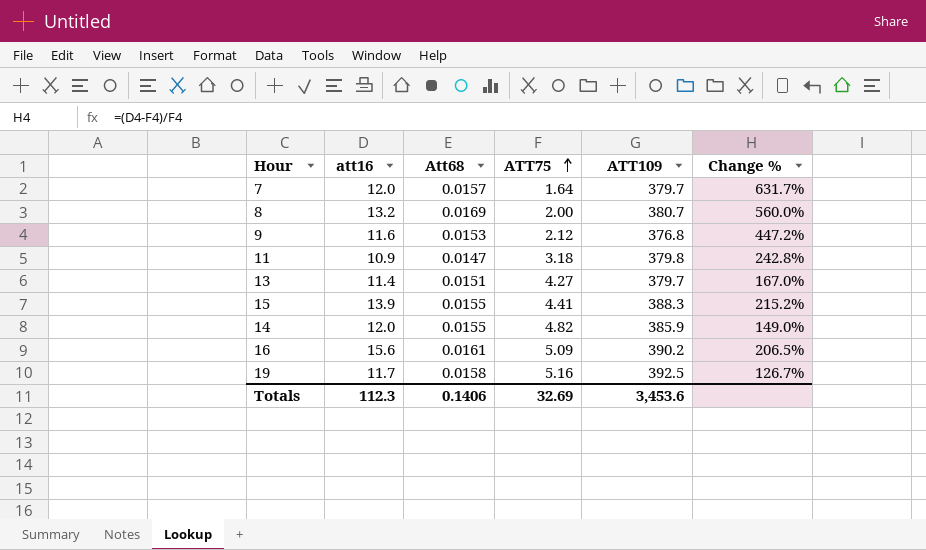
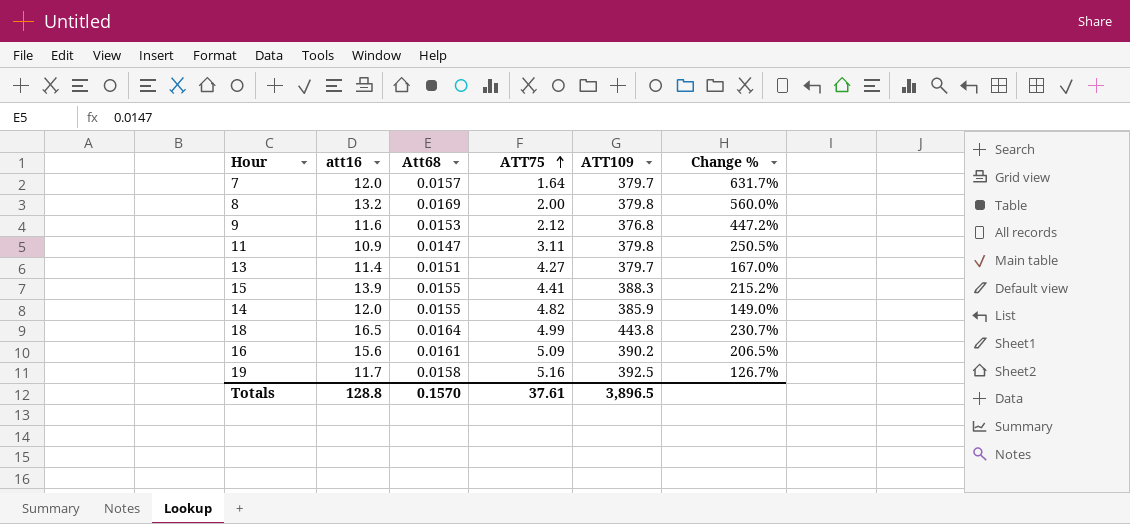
8 | ATT109: 380.7 -> 379.8
11 | ATT75: 3.18 -> 3.11
11 | Change %: 242.8% -> 250.5%
row 18: none -> 16.5 | 0.0164 | 4.99 | 443.8 | 230.7%
Totals | att16: 112.3 -> 128.8
Totals | Att68: 0.1406 -> 0.1570
Totals | ATT75: 32.69 -> 37.61
Totals | ATT109: 3,453.6 -> 3,896.5

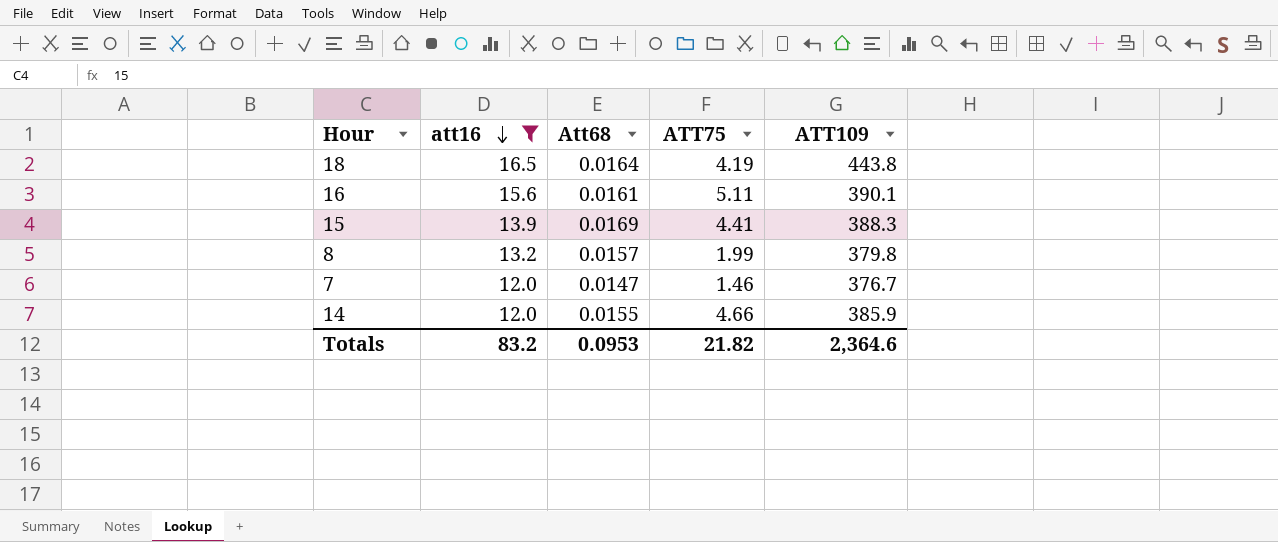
filter: none -> att16 >= 12.0
row order: ATT75 ascending -> att16 descending
column Change % | formula: ([att16] - [ATT75]) / [ATT75] -> none
18 | ATT75: 4.99 -> 4.19
16 | ATT75: 5.09 -> 5.11
16 | ATT109: 390.2 -> 390.1
15 | Att68: 0.0155 -> 0.0169
8 | Att68: 0.0169 -> 0.0157
8 | ATT75: 2.00 -> 1.99
7 | Att68: 0.0157 -> 0.0147
7 | ATT75: 1.64 -> 1.46
7 | ATT109: 379.7 -> 376.7
14 | ATT75: 4.82 -> 4.66
Totals | att16: 128.8 -> 83.2
Totals | Att68: 0.1570 -> 0.0953
Totals | ATT75: 37.61 -> 21.82
Totals | ATT109: 3,896.5 -> 2,364.6

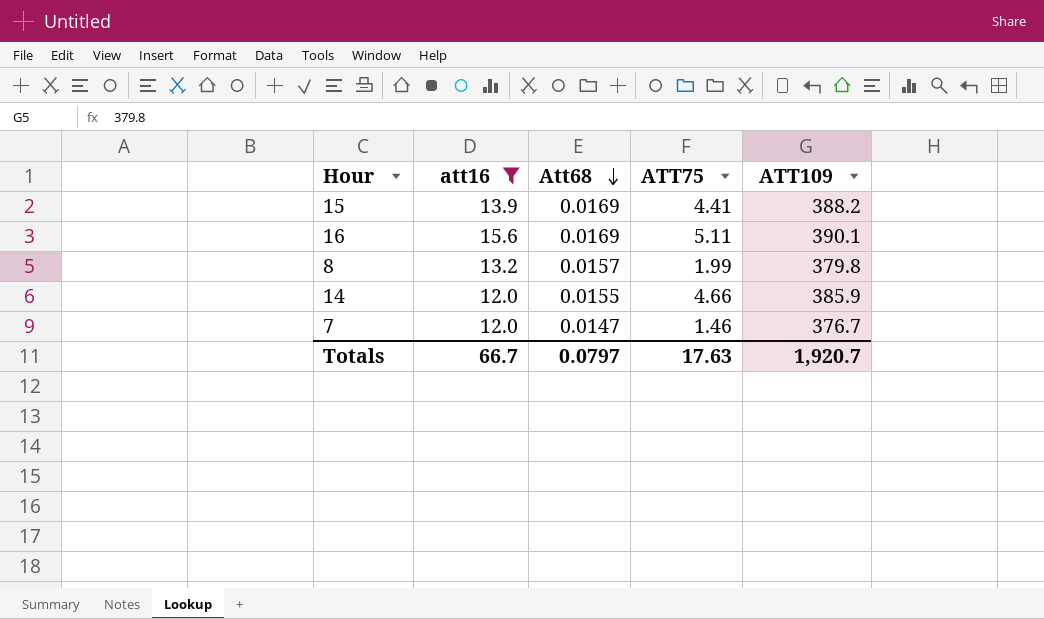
row order: att16 descending -> Att68 descending
row 18: 16.5 | 0.0164 | 4.19 | 443.8 -> none
15 | ATT109: 388.3 -> 388.2
16 | Att68: 0.0161 -> 0.0169
Totals | att16: 83.2 -> 66.7
Totals | Att68: 0.0953 -> 0.0797
Totals | ATT75: 21.82 -> 17.63
Totals | ATT109: 2,364.6 -> 1,920.7

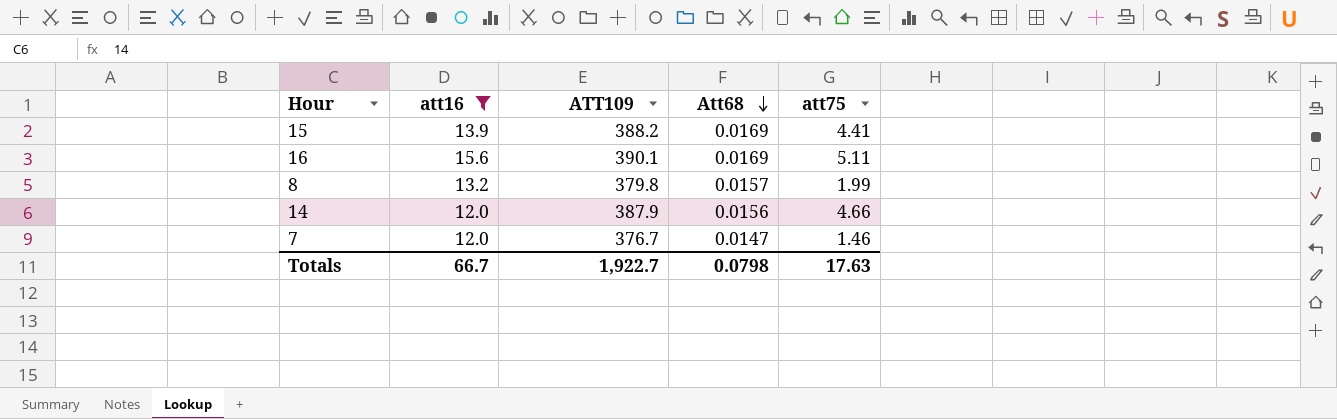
column ATT109 | position: 5 -> 3
column name: ATT75 -> att75
14 | ATT109: 385.9 -> 387.9
14 | Att68: 0.0155 -> 0.0156
Totals | ATT109: 1,920.7 -> 1,922.7
Totals | Att68: 0.0797 -> 0.0798

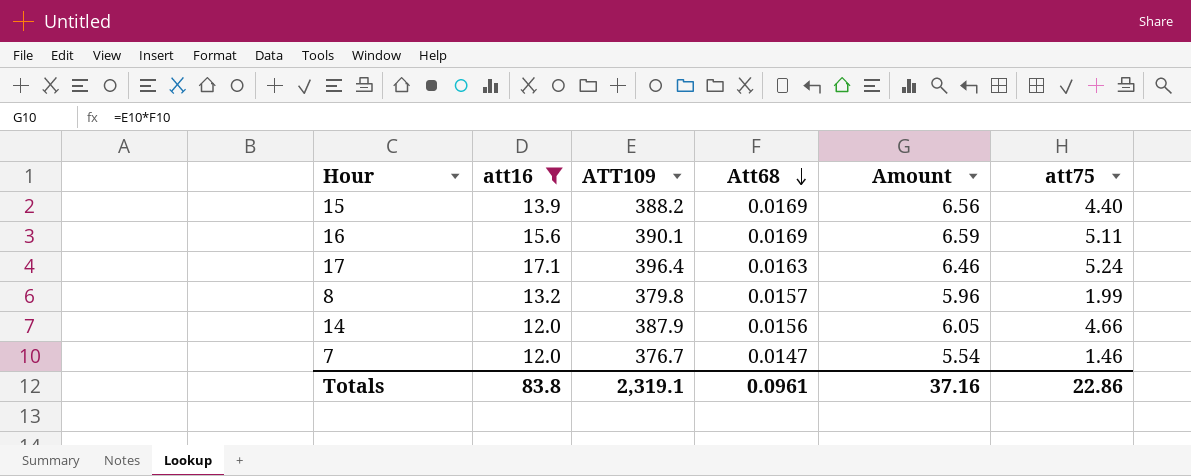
column Amount | formula: none -> [ATT109] * [Att68]
15 | att75: 4.41 -> 4.40
row 17: none -> 17.1 | 396.4 | 0.0163 | 6.46 | 5.24
Totals | att16: 66.7 -> 83.8
Totals | ATT109: 1,922.7 -> 2,319.1
Totals | Att68: 0.0798 -> 0.0961
Totals | att75: 17.63 -> 22.86

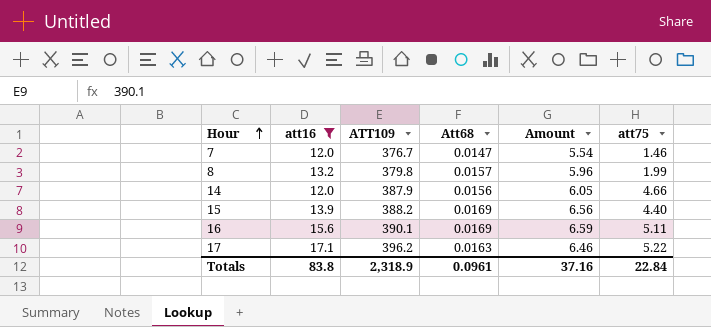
row order: Att68 descending -> Hour ascending
17 | ATT109: 396.4 -> 396.2
17 | att75: 5.24 -> 5.22
Totals | ATT109: 2,319.1 -> 2,318.9
Totals | att75: 22.86 -> 22.84

